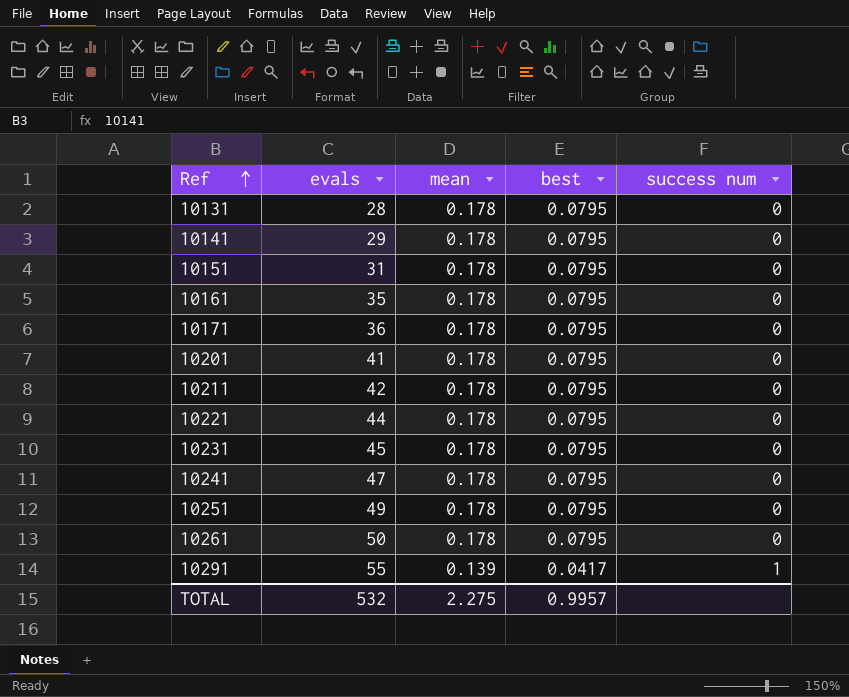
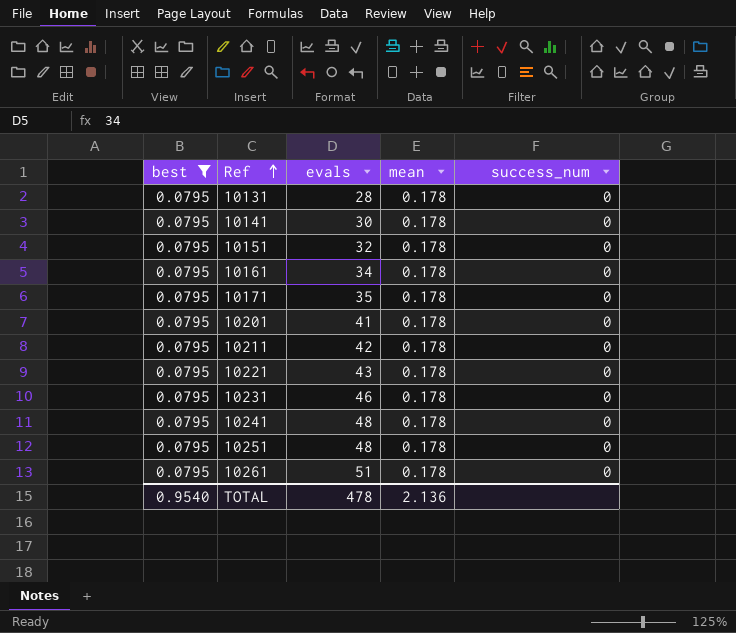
filter: none -> best = 0.0795
column best | position: 4 -> 1
column name: success num -> success_num
10141 | evals: 29 -> 30
10151 | evals: 31 -> 32
10161 | evals: 35 -> 34
10171 | evals: 36 -> 35
10221 | evals: 44 -> 43
10231 | evals: 45 -> 46
10241 | evals: 47 -> 48
10251 | evals: 49 -> 48
10261 | evals: 50 -> 51
TOTAL | best: 0.9957 -> 0.9540
TOTAL | evals: 532 -> 478
TOTAL | mean: 2.275 -> 2.136

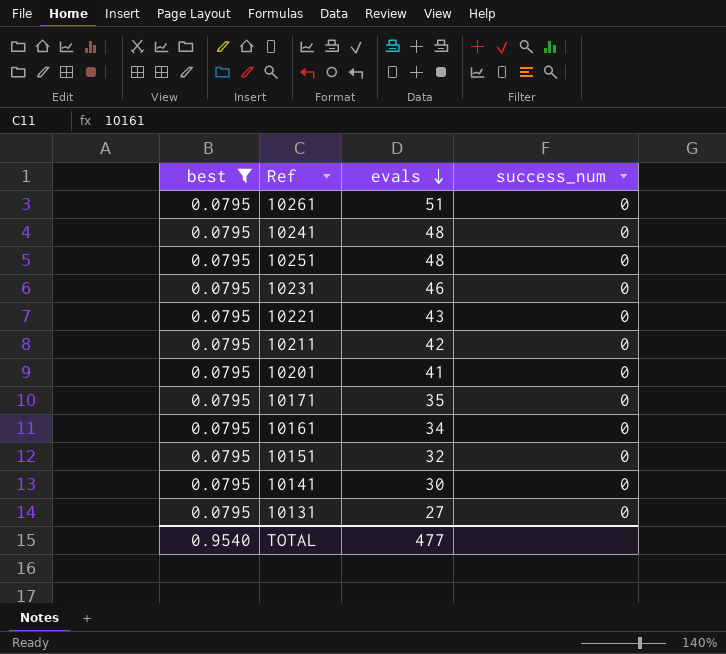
row order: Ref ascending -> evals descending
column mean | position: 4 -> none
10131 | evals: 28 -> 27
TOTAL | evals: 478 -> 477

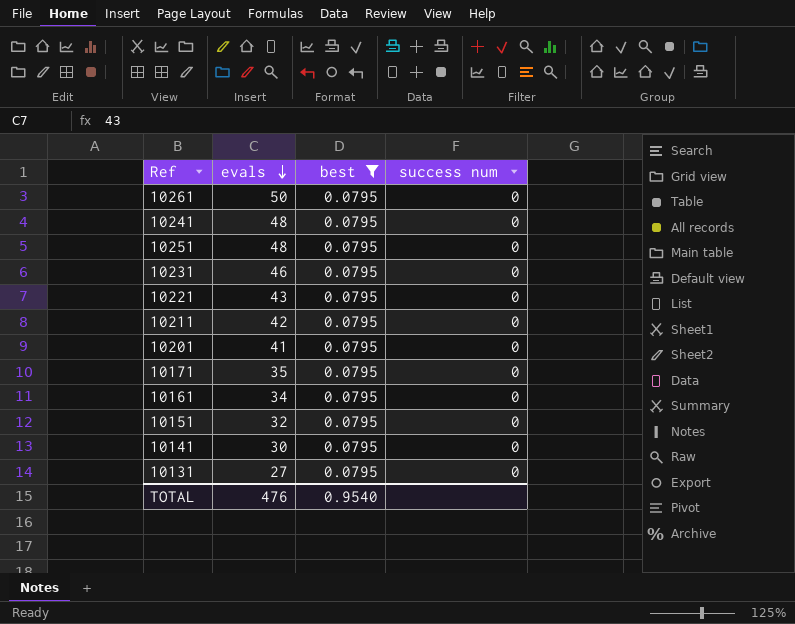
column best | position: 1 -> 3
column name: success_num -> success num
10261 | evals: 51 -> 50
TOTAL | evals: 477 -> 476

